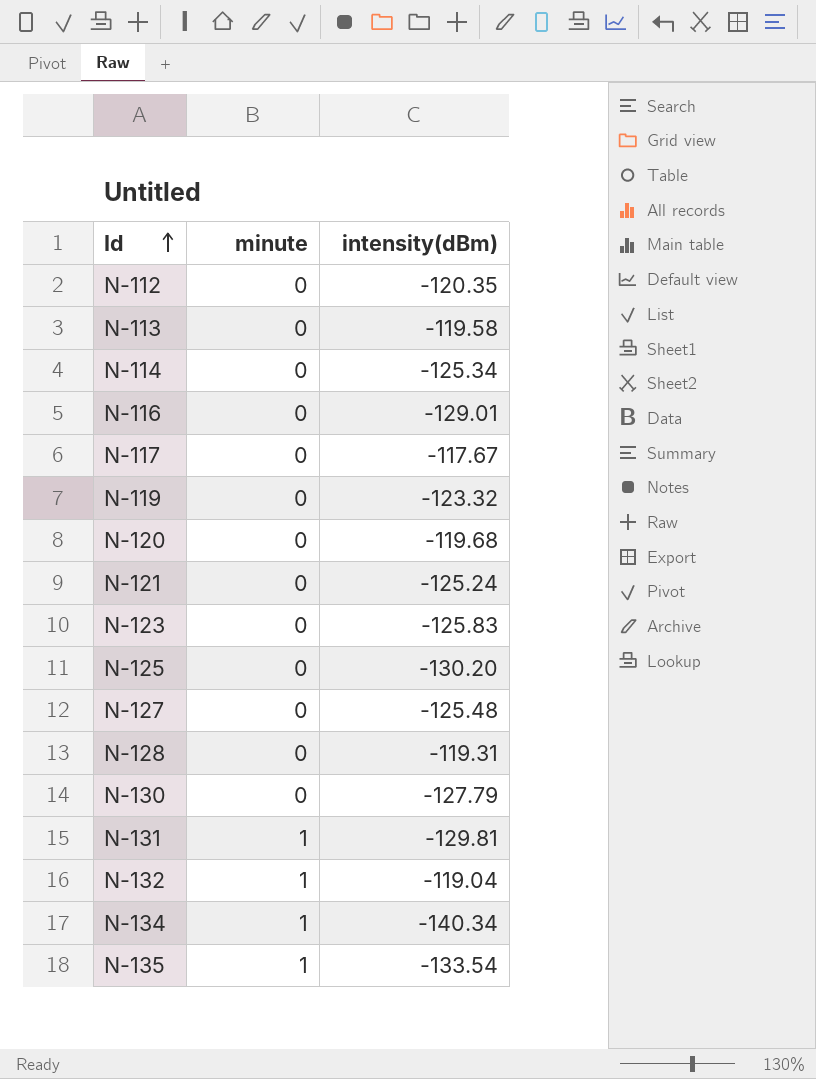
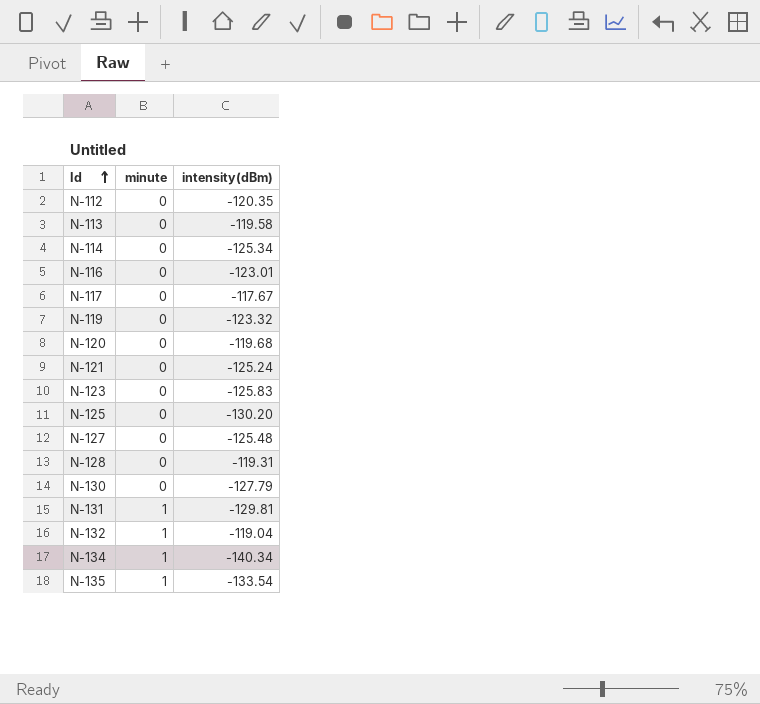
N-116 | intensity(dBm): -129.01 -> -123.01

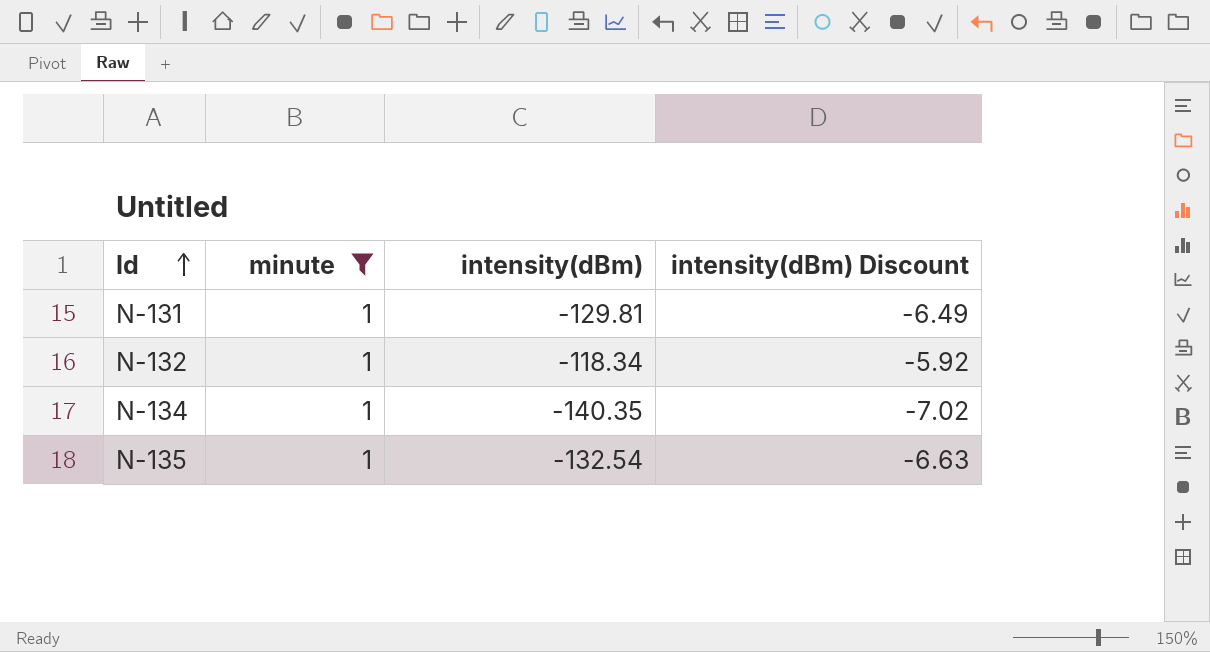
filter: none -> minute = 1
column intensity(dBm) Discount | formula: none -> [intensity(dBm)] * 0.05
N-132 | intensity(dBm): -119.04 -> -118.34
N-134 | intensity(dBm): -140.34 -> -140.35
N-135 | intensity(dBm): -133.54 -> -132.54

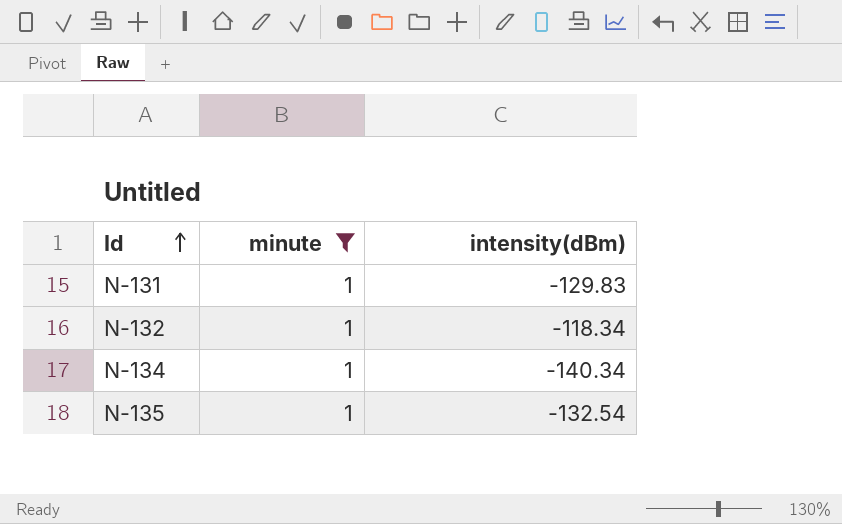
column intensity(dBm) Discount | formula: [intensity(dBm)] * 0.05 -> none
N-131 | intensity(dBm): -129.81 -> -129.83
N-134 | intensity(dBm): -140.35 -> -140.34

